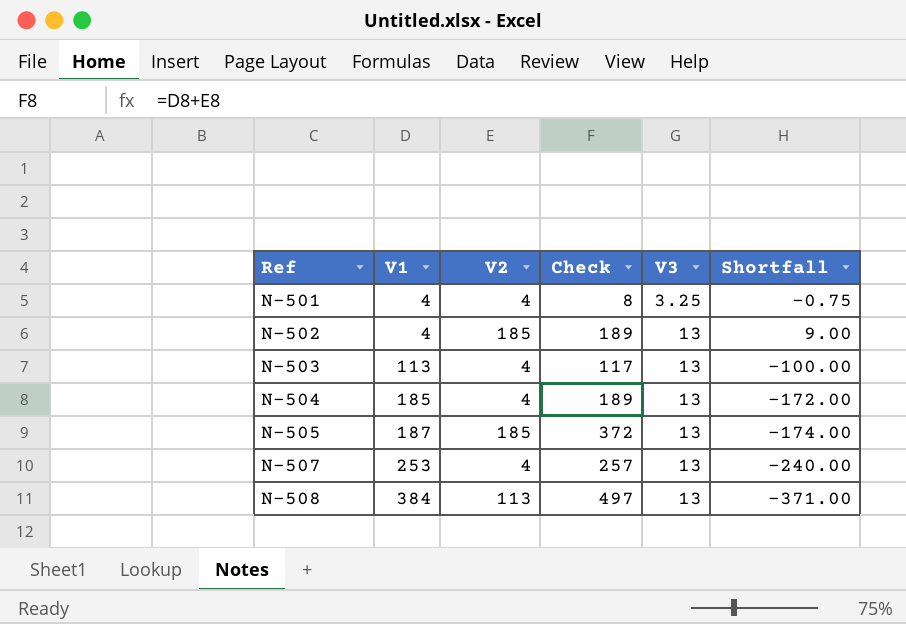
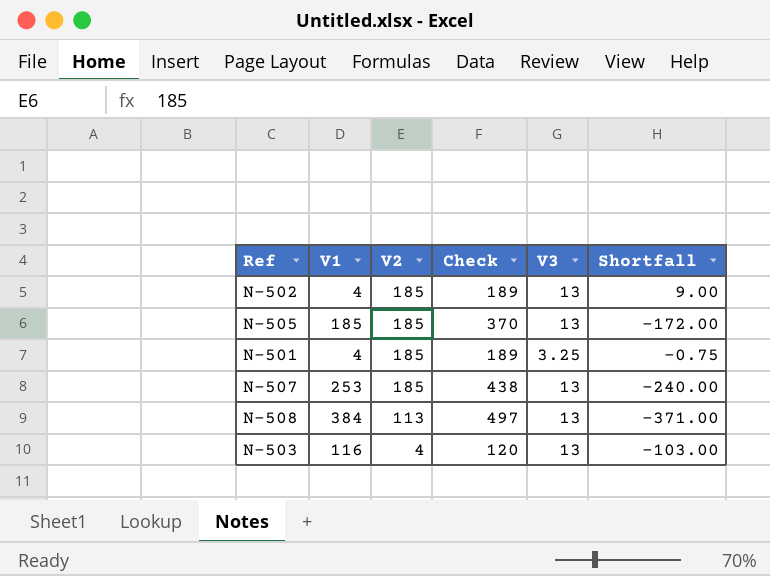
row order: Ref ascending -> V2 descending
row N-504: 185 | 4 | 189 | 13 | -172.00 -> none
N-505 | V1: 187 -> 185
N-505 | Check: 372 -> 370
N-505 | Shortfall: -174.00 -> -172.00
N-501 | V2: 4 -> 185
N-501 | Check: 8 -> 189
N-507 | V2: 4 -> 185
N-507 | Check: 257 -> 438
N-503 | V1: 113 -> 116
N-503 | Check: 117 -> 120
N-503 | Shortfall: -100.00 -> -103.00

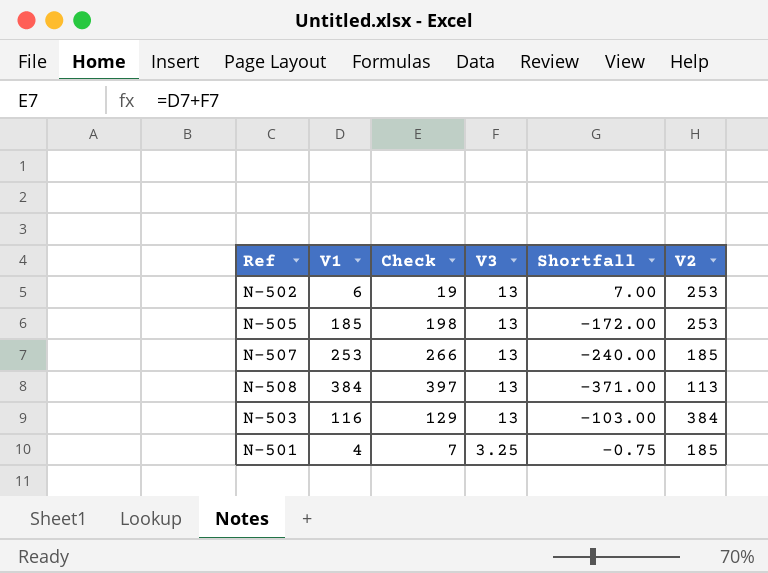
row order: V2 descending -> V3 descending
column Check | formula: [V1] + [V2] -> [V1] + [V3]
column V2 | position: 3 -> 6
N-502 | V1: 4 -> 6
N-502 | Shortfall: 9.00 -> 7.00
N-502 | V2: 185 -> 253
N-505 | V2: 185 -> 253
N-503 | V2: 4 -> 384

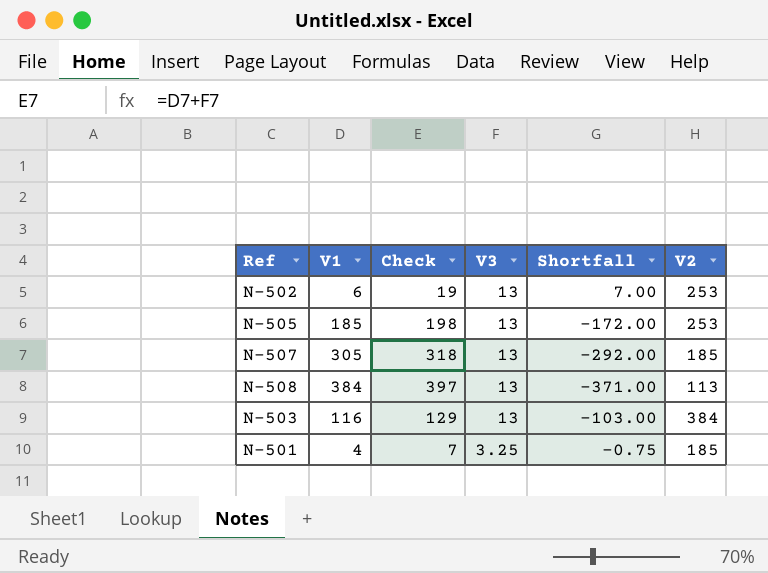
N-507 | V1: 253 -> 305
N-507 | Check: 266 -> 318
N-507 | Shortfall: -240.00 -> -292.00

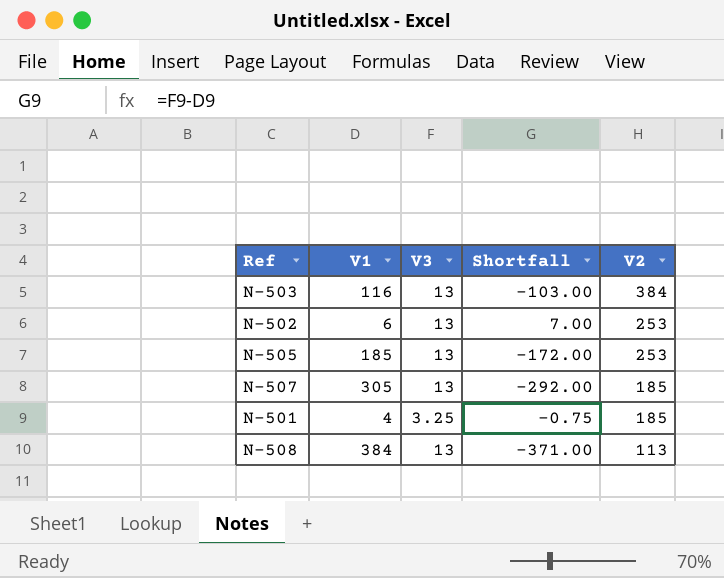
row order: V3 descending -> V2 descending
column Check | formula: [V1] + [V3] -> none

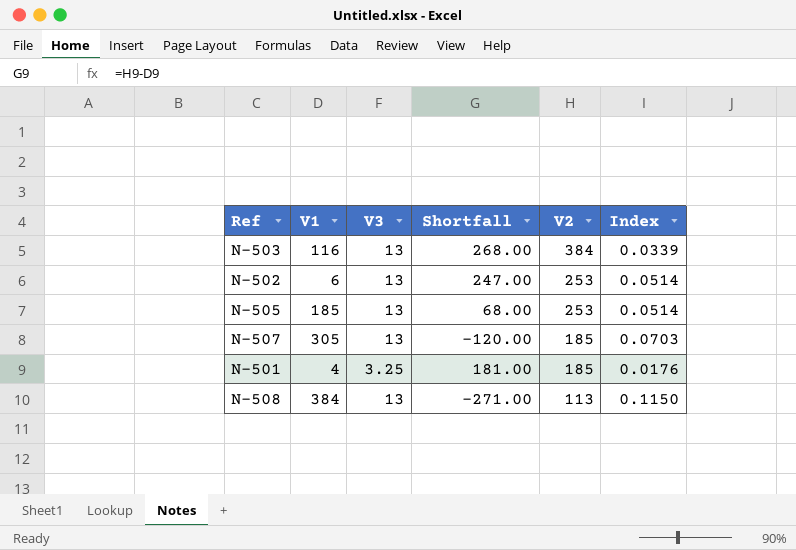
column Shortfall | formula: [V3] - [V1] -> [V2] - [V1]
column Index | formula: none -> [V3] / [V2]

